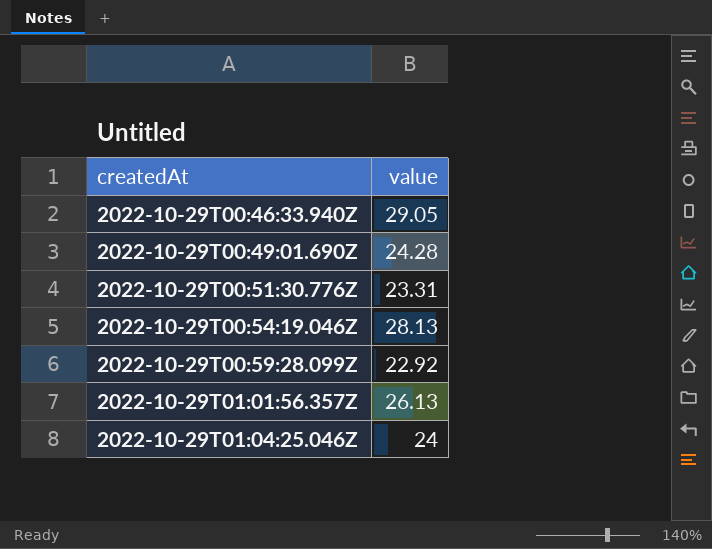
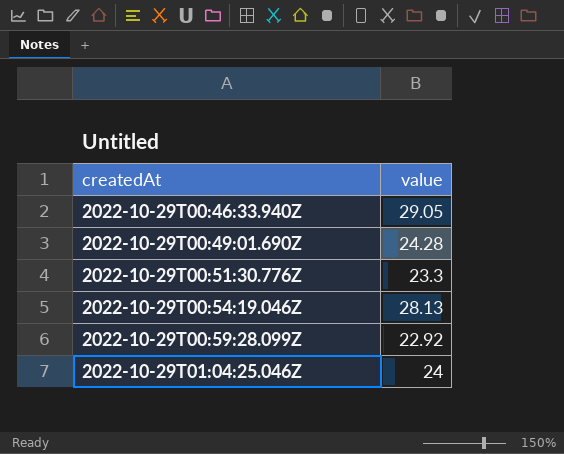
row 2022-10-29T01:01:56.357Z: 26.13 -> none
2022-10-29T00:51:30.776Z | value: 23.31 -> 23.3

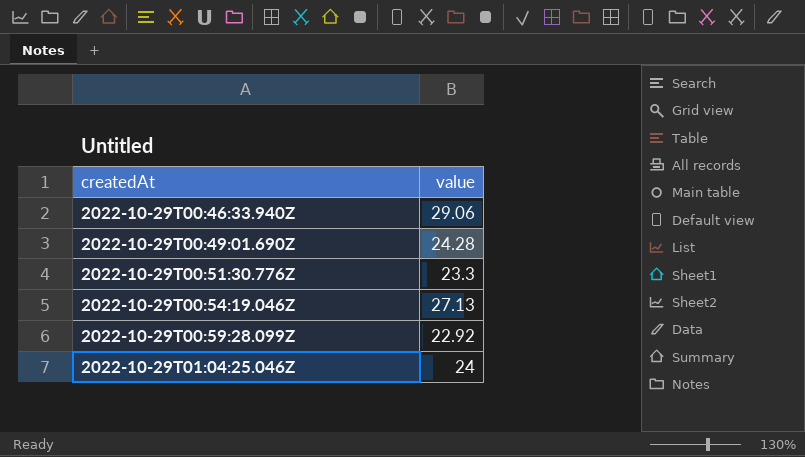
2022-10-29T00:46:33.940Z | value: 29.05 -> 29.06
2022-10-29T00:54:19.046Z | value: 28.13 -> 27.13

